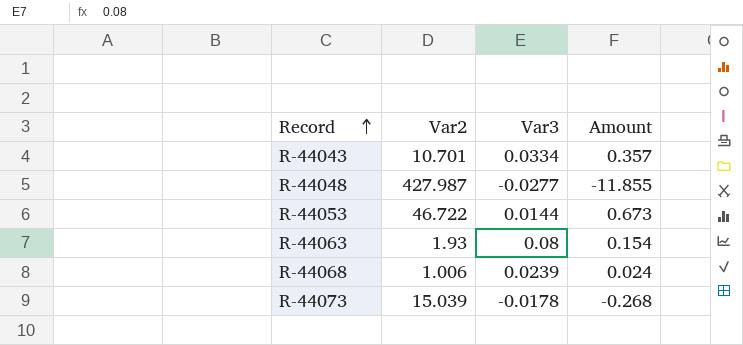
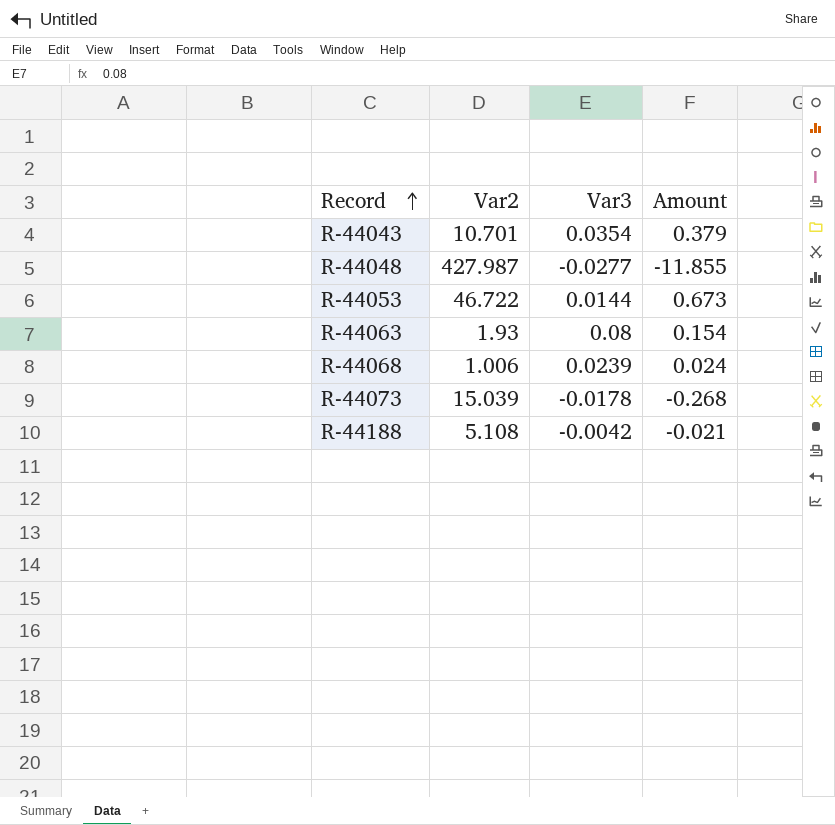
R-44043 | Var3: 0.0334 -> 0.0354
R-44043 | Amount: 0.357 -> 0.379
row R-44188: none -> 5.108 | -0.0042 | -0.021

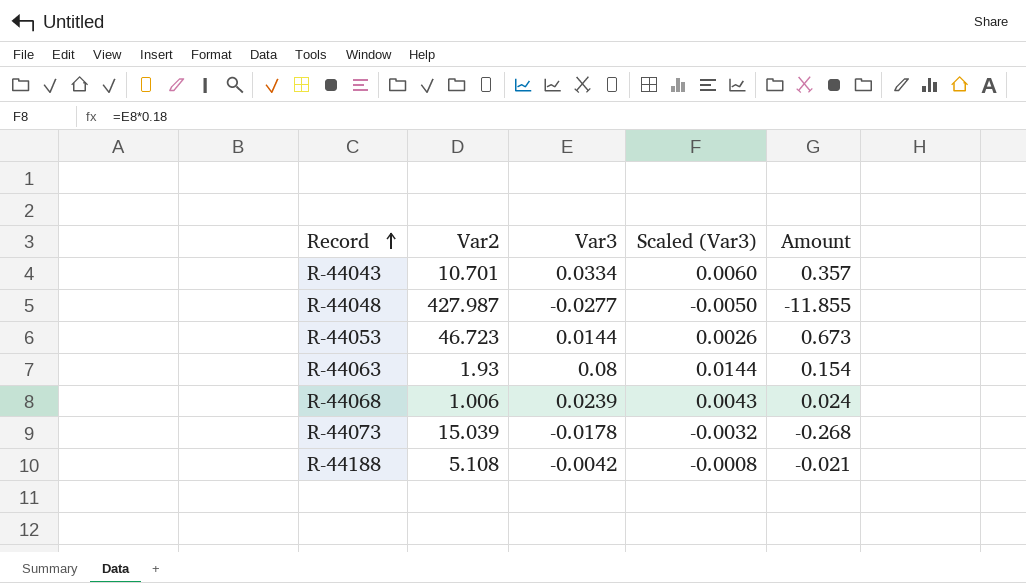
column Scaled (Var3) | formula: none -> [Var3] * 0.18
R-44043 | Var3: 0.0354 -> 0.0334
R-44043 | Amount: 0.379 -> 0.357
R-44053 | Var2: 46.722 -> 46.723

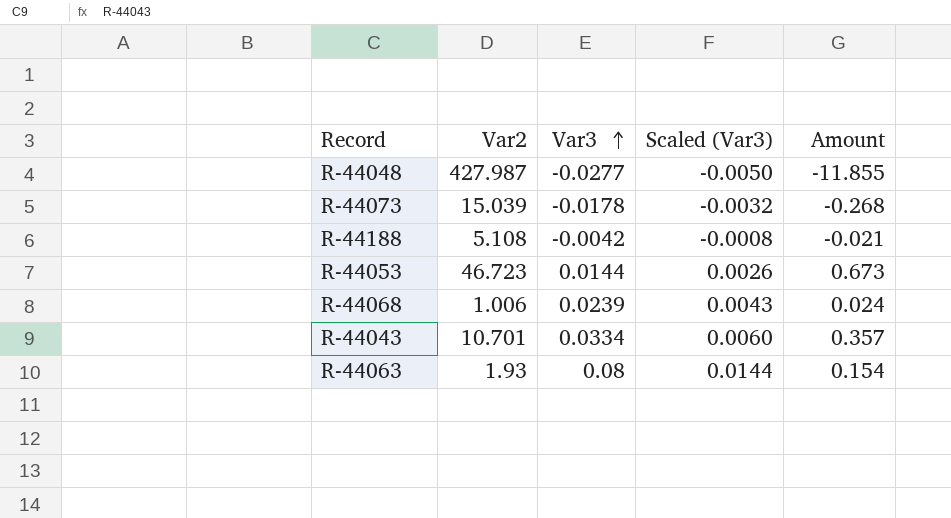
row order: Record ascending -> Var3 ascending

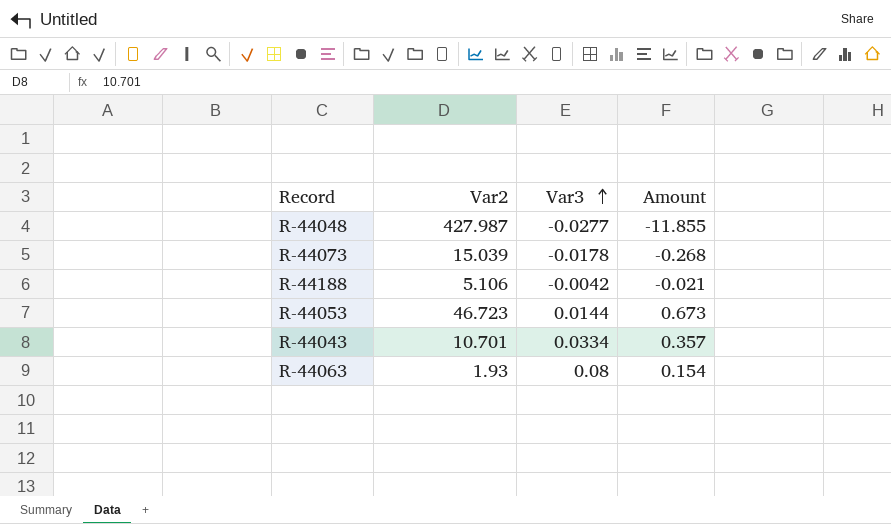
column Scaled (Var3) | formula: [Var3] * 0.18 -> none
row R-44068: 1.006 | 0.0239 | 0.0043 | 0.024 -> none
R-44188 | Var2: 5.108 -> 5.106

